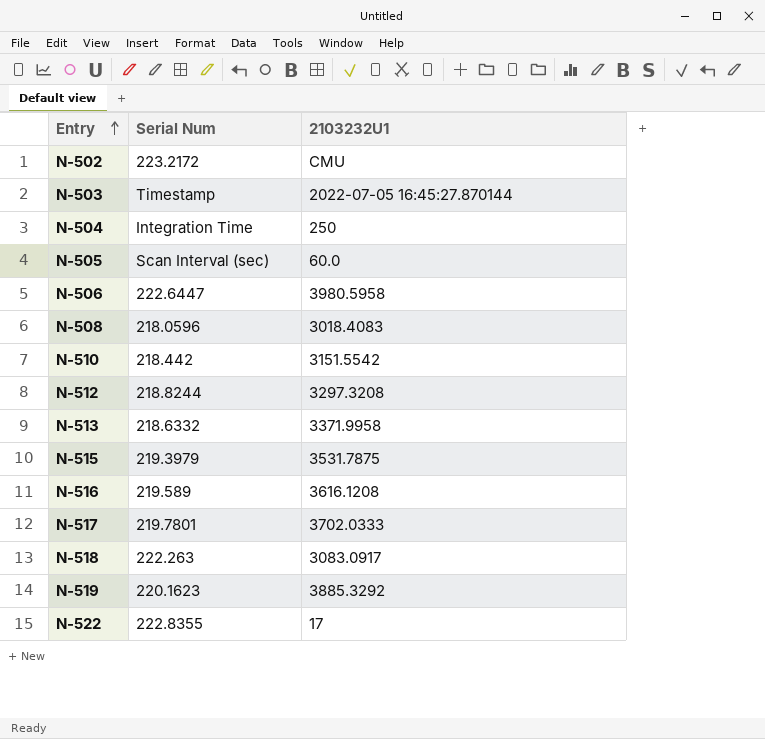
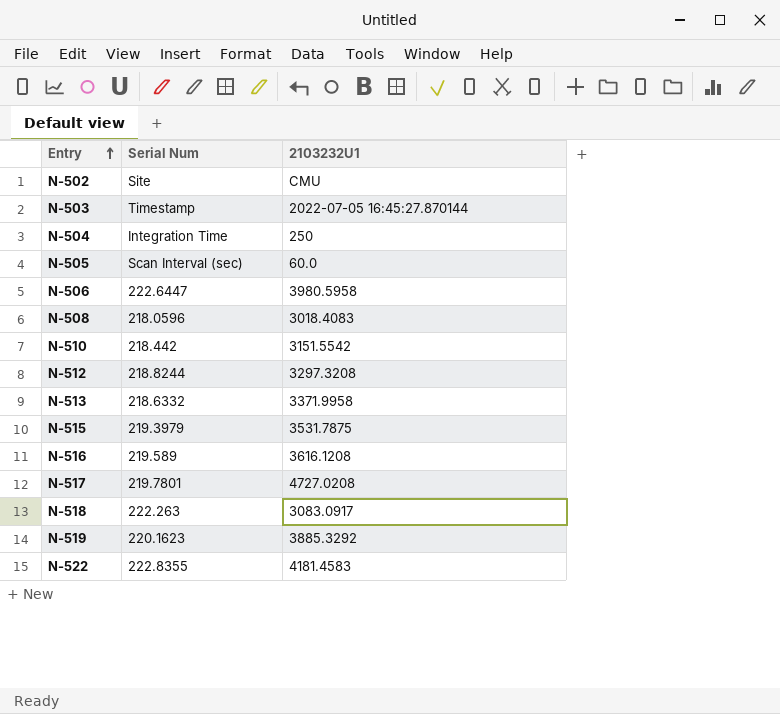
N-502 | Serial Num: 223.2172 -> Site
N-517 | 2103232U1: 3702.0333 -> 4727.0208
N-522 | 2103232U1: 17 -> 4181.4583

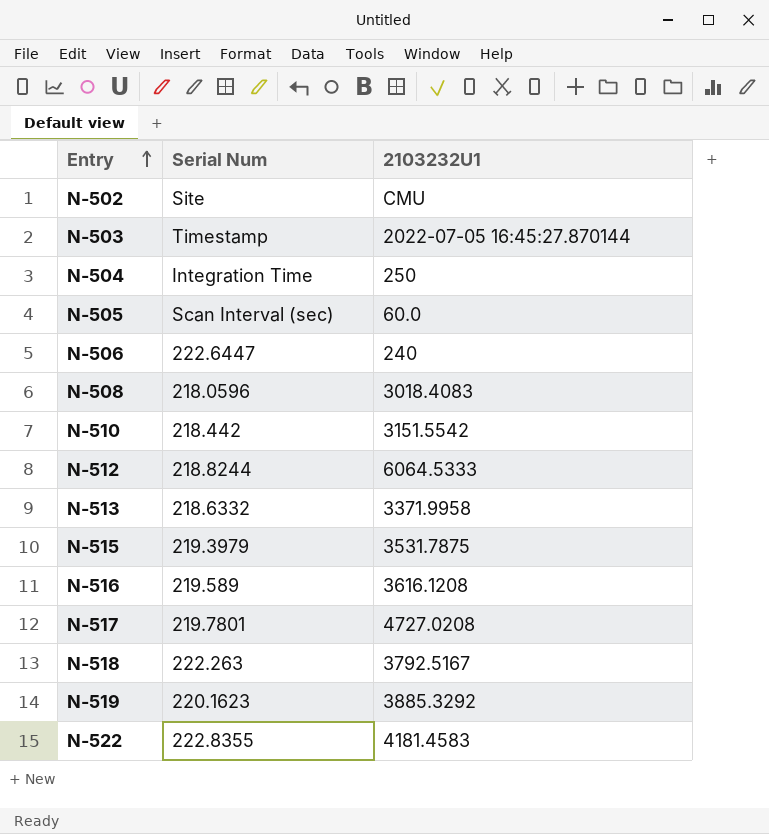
N-506 | 2103232U1: 3980.5958 -> 240
N-512 | 2103232U1: 3297.3208 -> 6064.5333
N-518 | 2103232U1: 3083.0917 -> 3792.5167

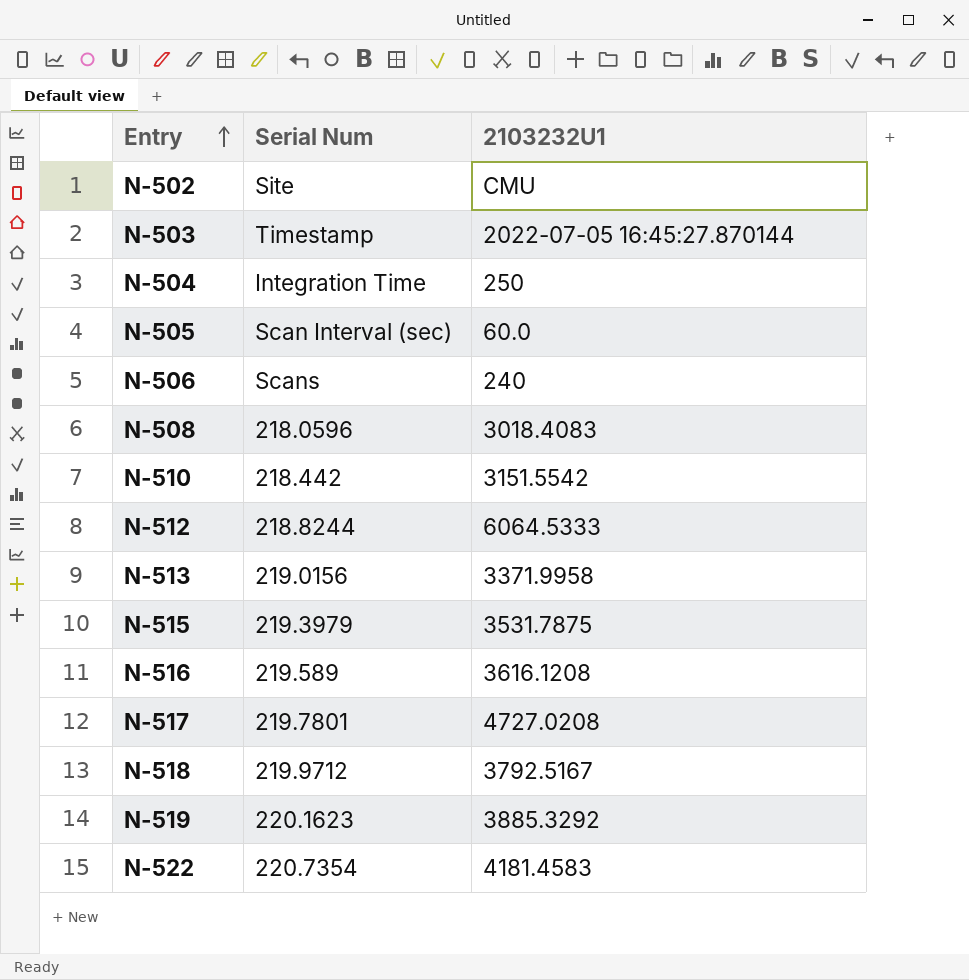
N-506 | Serial Num: 222.6447 -> Scans
N-513 | Serial Num: 218.6332 -> 219.0156
N-518 | Serial Num: 222.263 -> 219.9712
N-522 | Serial Num: 222.8355 -> 220.7354

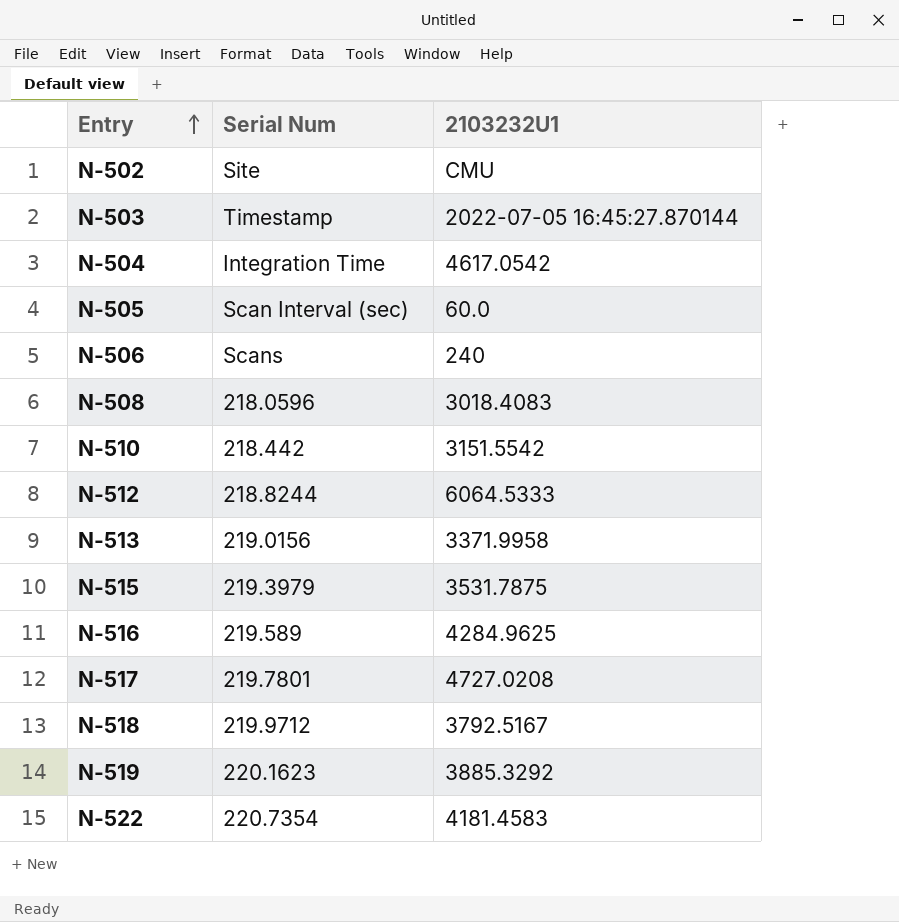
N-504 | 2103232U1: 250 -> 4617.0542
N-516 | 2103232U1: 3616.1208 -> 4284.9625

